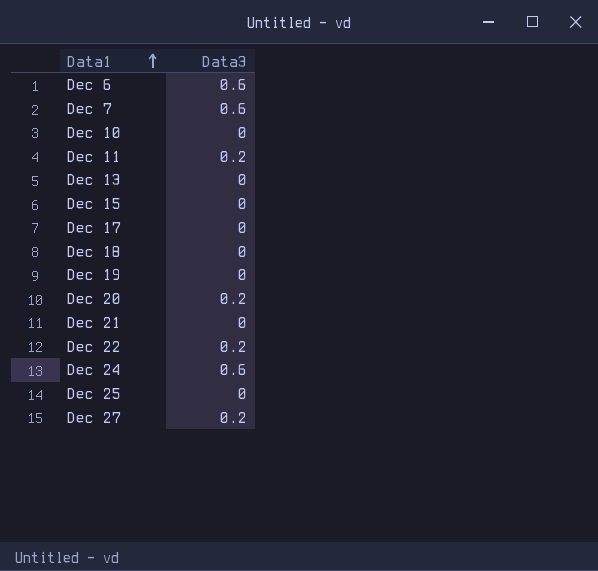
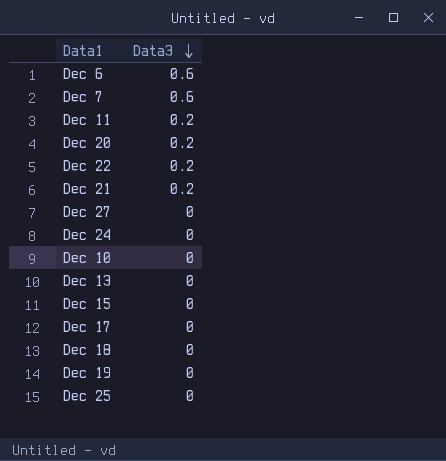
row order: Data1 ascending -> Data3 descending
Dec 21 | Data3: 0 -> 0.2
Dec 27 | Data3: 0.2 -> 0
Dec 24 | Data3: 0.6 -> 0

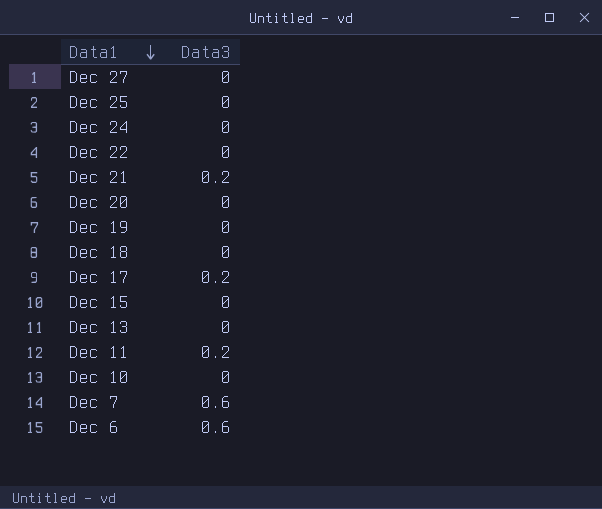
row order: Data3 descending -> Data1 descending
Dec 22 | Data3: 0.2 -> 0
Dec 20 | Data3: 0.2 -> 0
Dec 17 | Data3: 0 -> 0.2

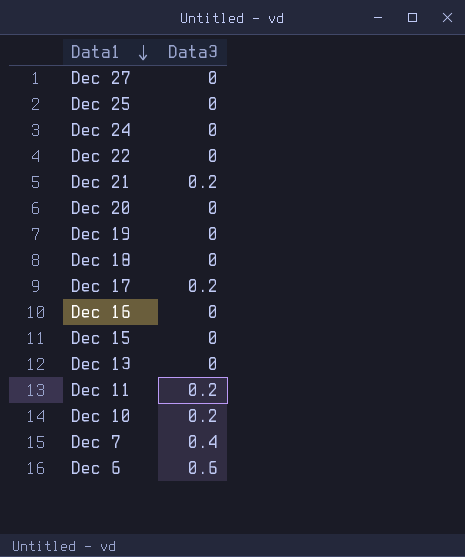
row Dec 16: none -> 0
Dec 10 | Data3: 0 -> 0.2
Dec 7 | Data3: 0.6 -> 0.4

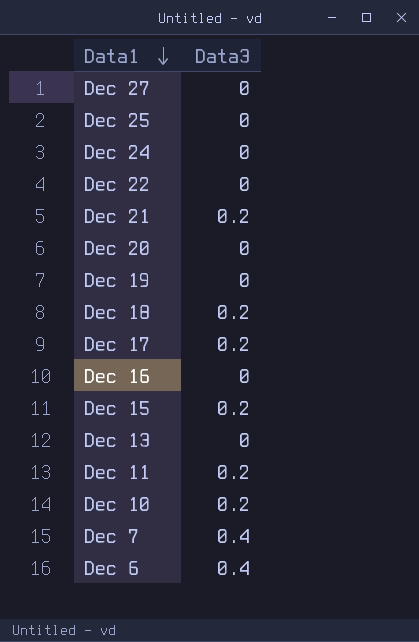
Dec 18 | Data3: 0 -> 0.2
Dec 15 | Data3: 0 -> 0.2
Dec 6 | Data3: 0.6 -> 0.4

